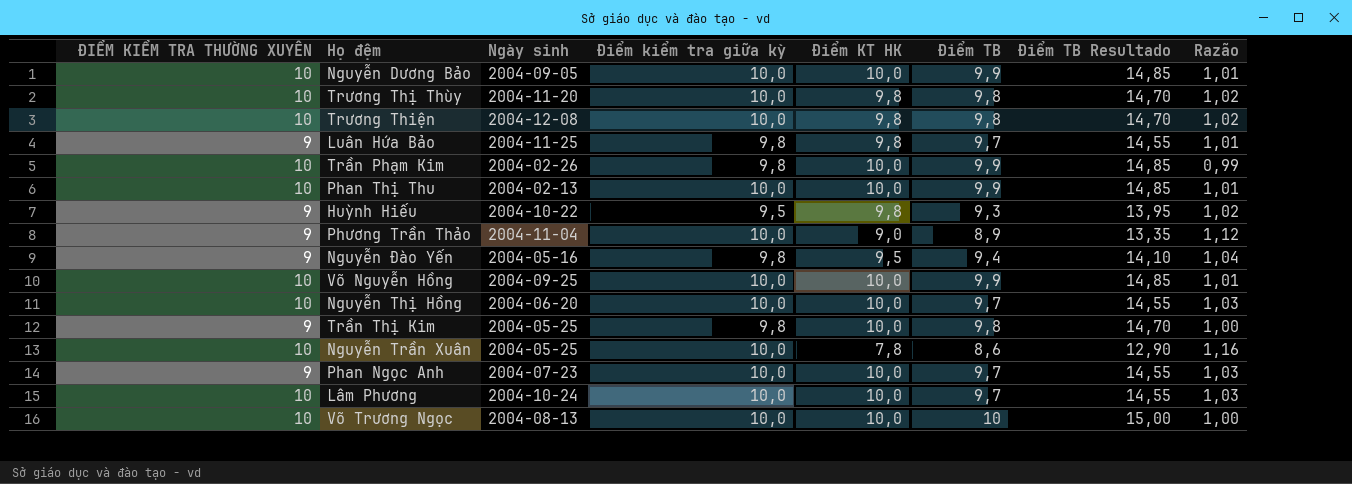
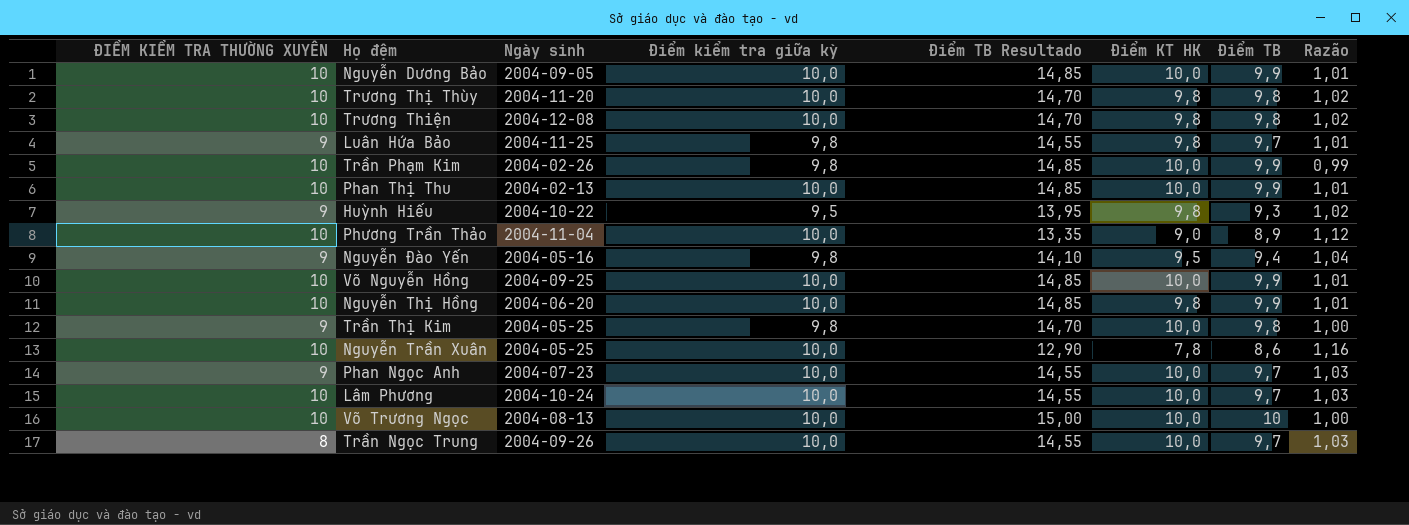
column Điểm TB Resultado | position: 7 -> 5
Phương Trần Thảo | ĐIỂM KIỂM TRA THƯỜNG XUYÊN: 9 -> 10
Nguyễn Thị Hồng | Điểm TB Resultado: 14,55 -> 14,85
Nguyễn Thị Hồng | Điểm KT HK: 10,0 -> 9,8
Nguyễn Thị Hồng | Điểm TB: 9,7 -> 9,9
Nguyễn Thị Hồng | Razão: 1,03 -> 1,01
row Trần Ngọc Trung: none -> 8 | 2004-09-26 | 10,0 | 14,55 | 10,0 | 9,7 | 1,03

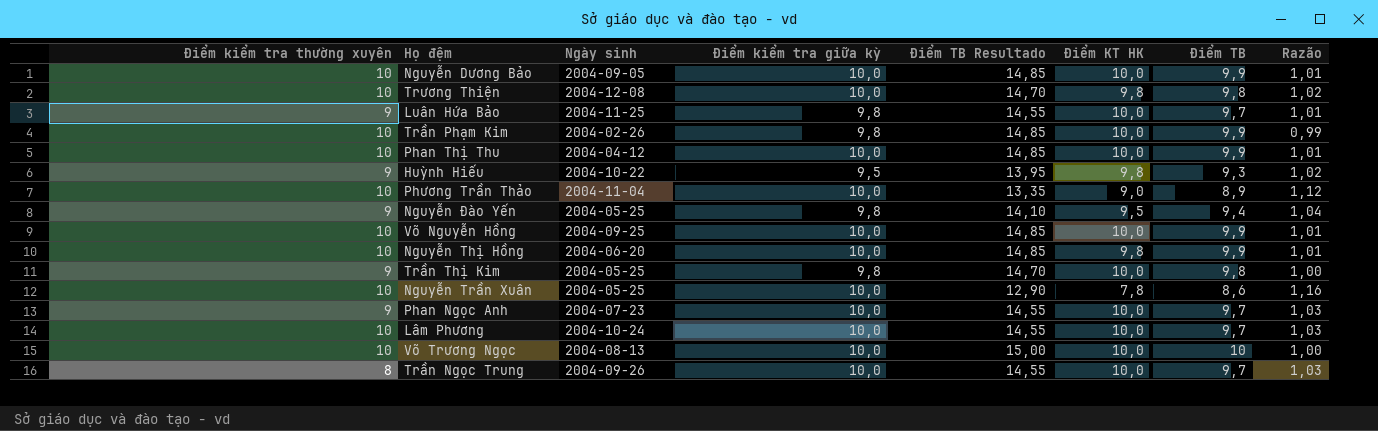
column name: ĐIỂM KIỂM TRA THƯỜNG XUYÊN -> Điểm kiểm tra thường xuyên
row Trương Thị Thùy: 10 | 2004-11-20 | 10,0 | 14,70 | 9,8 | 9,8 | 1,02 -> none
Luân Hứa Bảo | Điểm KT HK: 9,8 -> 10,0
Phan Thị Thu | Ngày sinh: 2004-02-13 -> 2004-04-12
Nguyễn Đào Yến | Ngày sinh: 2004-05-16 -> 2004-05-25

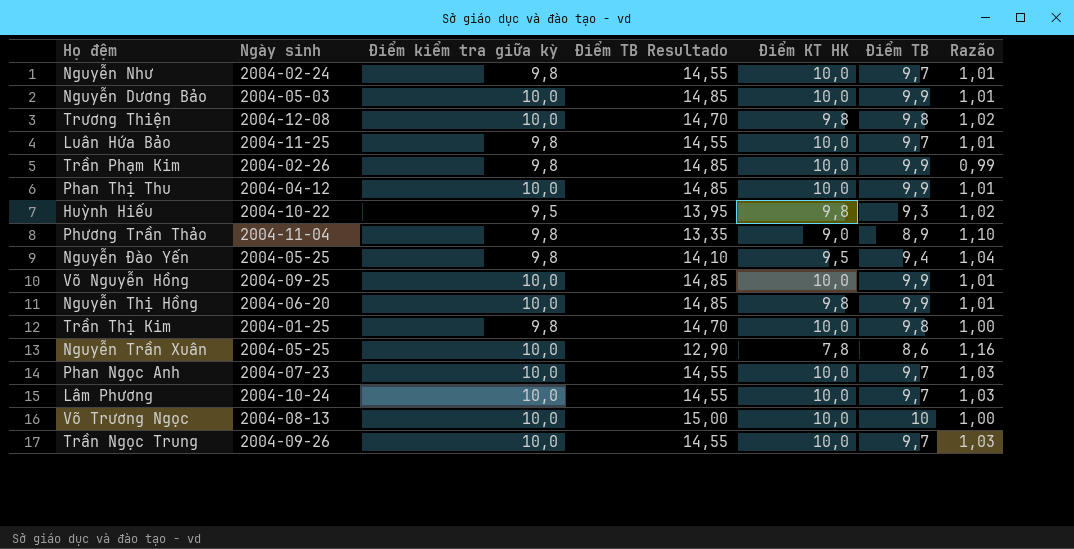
column Điểm kiểm tra thường xuyên | position: 1 -> none
row Nguyễn Như: none -> 2004-02-24 | 9,8 | 14,55 | 10,0 | 9,7 | 1,01
Nguyễn Dương Bảo | Ngày sinh: 2004-09-05 -> 2004-05-03
Phương Trần Thảo | Điểm kiểm tra giữa kỳ: 10,0 -> 9,8
Phương Trần Thảo | Razão: 1,12 -> 1,10
Trần Thị Kim | Ngày sinh: 2004-05-25 -> 2004-01-25

